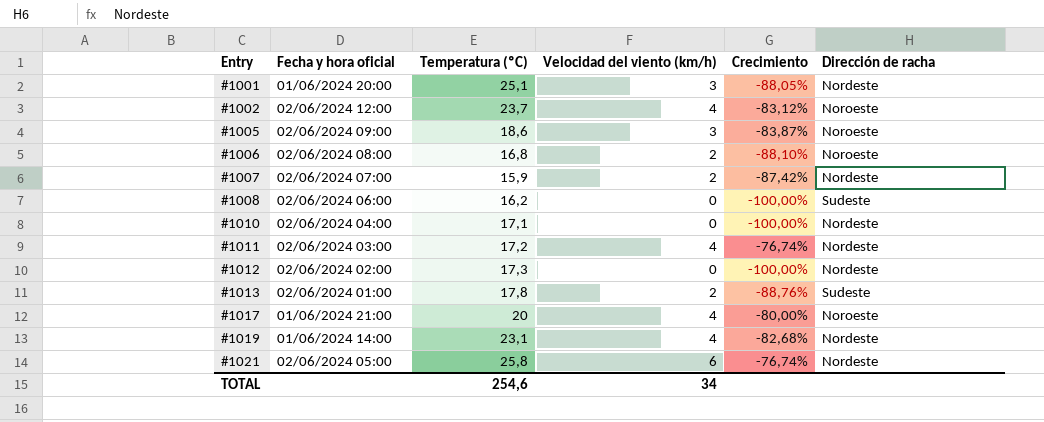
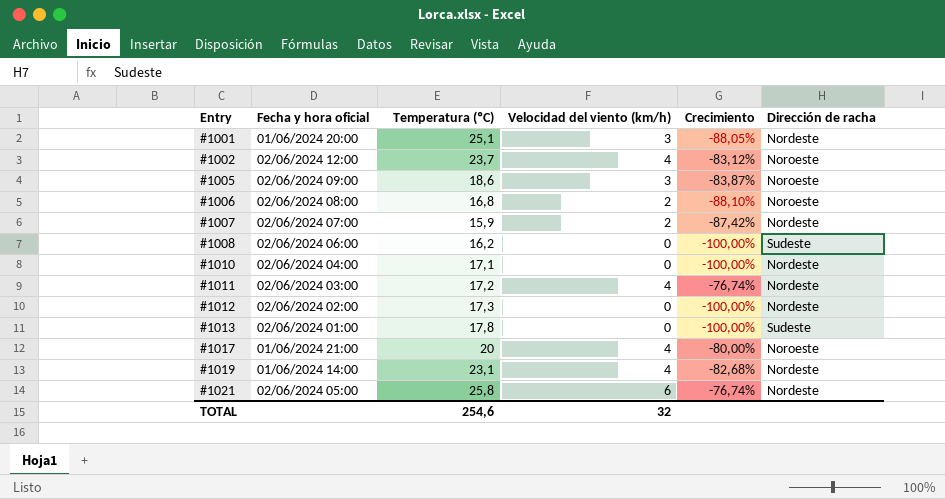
#1013 | Velocidad del viento (km/h): 2 -> 0
#1013 | Crecimiento: -88,76% -> -100,00%
TOTAL | Velocidad del viento (km/h): 34 -> 32

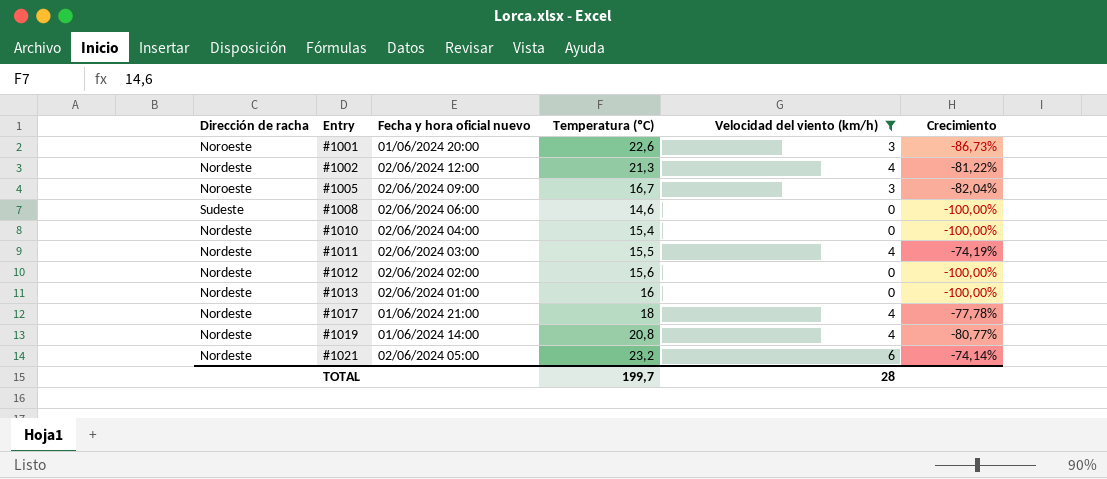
filter: none -> Velocidad del viento (km/h) != 2
column Dirección de racha | position: 6 -> 1
column name: Fecha y hora oficial -> Fecha y hora oficial nuevo
#1001 | Dirección de racha: Nordeste -> Noroeste
#1001 | Temperatura (ºC): 25,1 -> 22,6
#1001 | Crecimiento: -88,05% -> -86,73%
#1002 | Dirección de racha: Noroeste -> Nordeste
#1002 | Temperatura (ºC): 23,7 -> 21,3
#1002 | Crecimiento: -83,12% -> -81,22%
#1005 | Temperatura (ºC): 18,6 -> 16,7
#1005 | Crecimiento: -83,87% -> -82,04%
#1008 | Temperatura (ºC): 16,2 -> 14,6
#1010 | Temperatura (ºC): 17,1 -> 15,4
#1011 | Temperatura (ºC): 17,2 -> 15,5
#1011 | Crecimiento: -76,74% -> -74,19%
#1012 | Temperatura (ºC): 17,3 -> 15,6
#1013 | Dirección de racha: Sudeste -> Nordeste
#1013 | Temperatura (ºC): 17,8 -> 16
#1017 | Dirección de racha: Noroeste -> Nordeste
#1017 | Temperatura (ºC): 20 -> 18
#1017 | Crecimiento: -80,00% -> -77,78%
#1019 | Temperatura (ºC): 23,1 -> 20,8
#1019 | Crecimiento: -82,68% -> -80,77%
#1021 | Temperatura (ºC): 25,8 -> 23,2
#1021 | Crecimiento: -76,74% -> -74,14%
TOTAL | Temperatura (ºC): 254,6 -> 199,7
TOTAL | Velocidad del viento (km/h): 32 -> 28

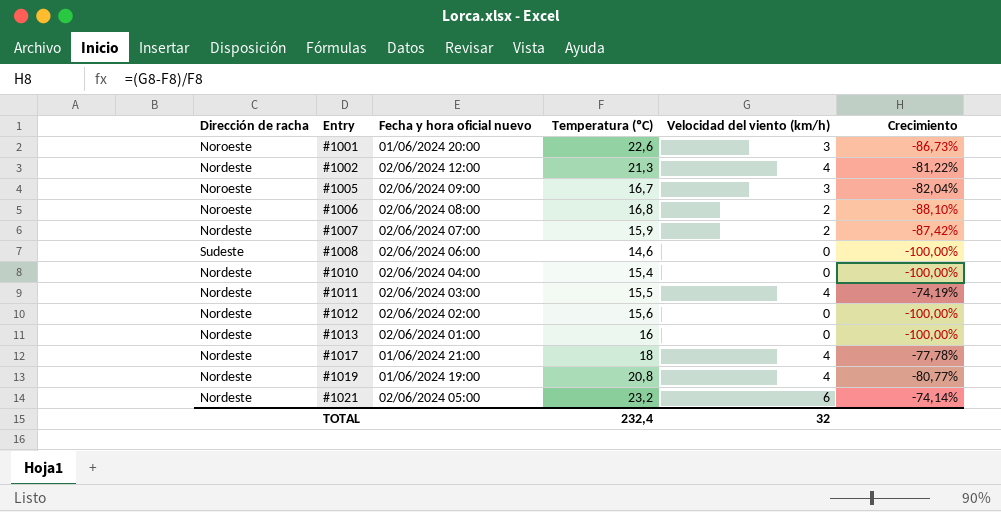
filter: Velocidad del viento (km/h) != 2 -> none
#1019 | Fecha y hora oficial nuevo: 01/06/2024 14:00 -> 01/06/2024 19:00
TOTAL | Temperatura (ºC): 199,7 -> 232,4
TOTAL | Velocidad del viento (km/h): 28 -> 32

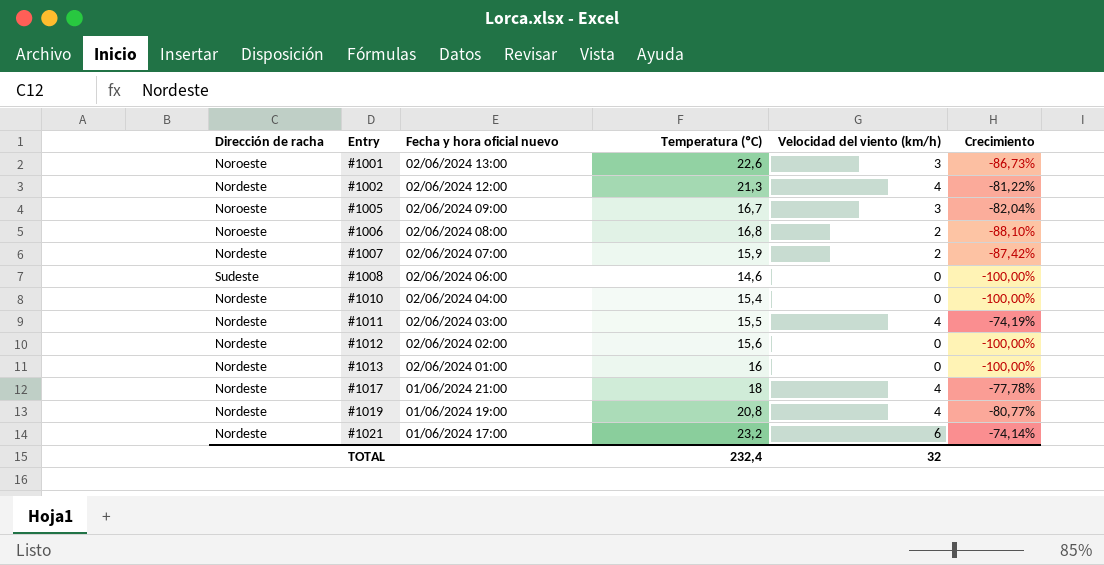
#1001 | Fecha y hora oficial nuevo: 01/06/2024 20:00 -> 02/06/2024 13:00
#1021 | Fecha y hora oficial nuevo: 02/06/2024 05:00 -> 01/06/2024 17:00

